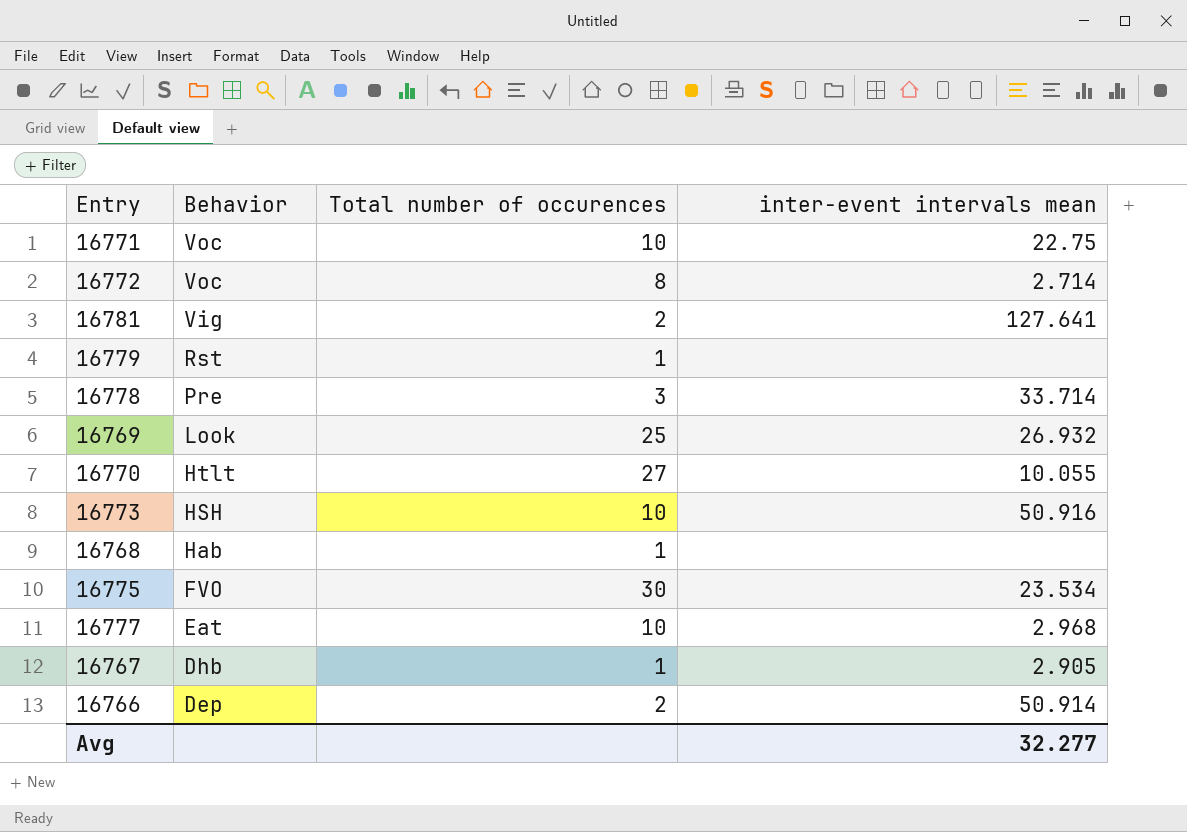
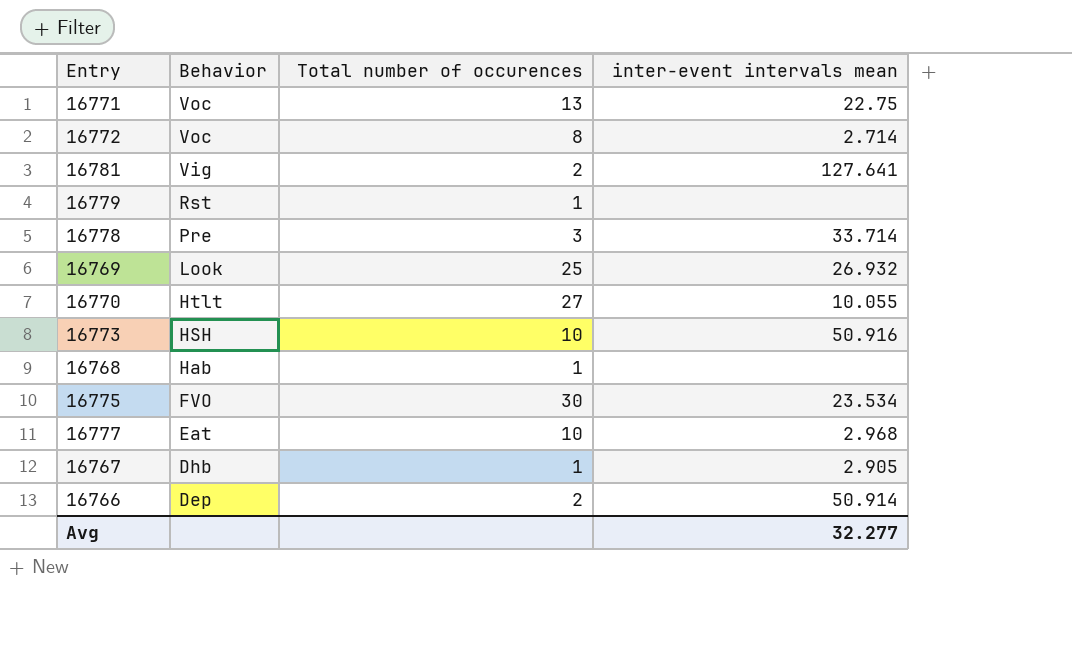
16771 | Total number of occurences: 10 -> 13

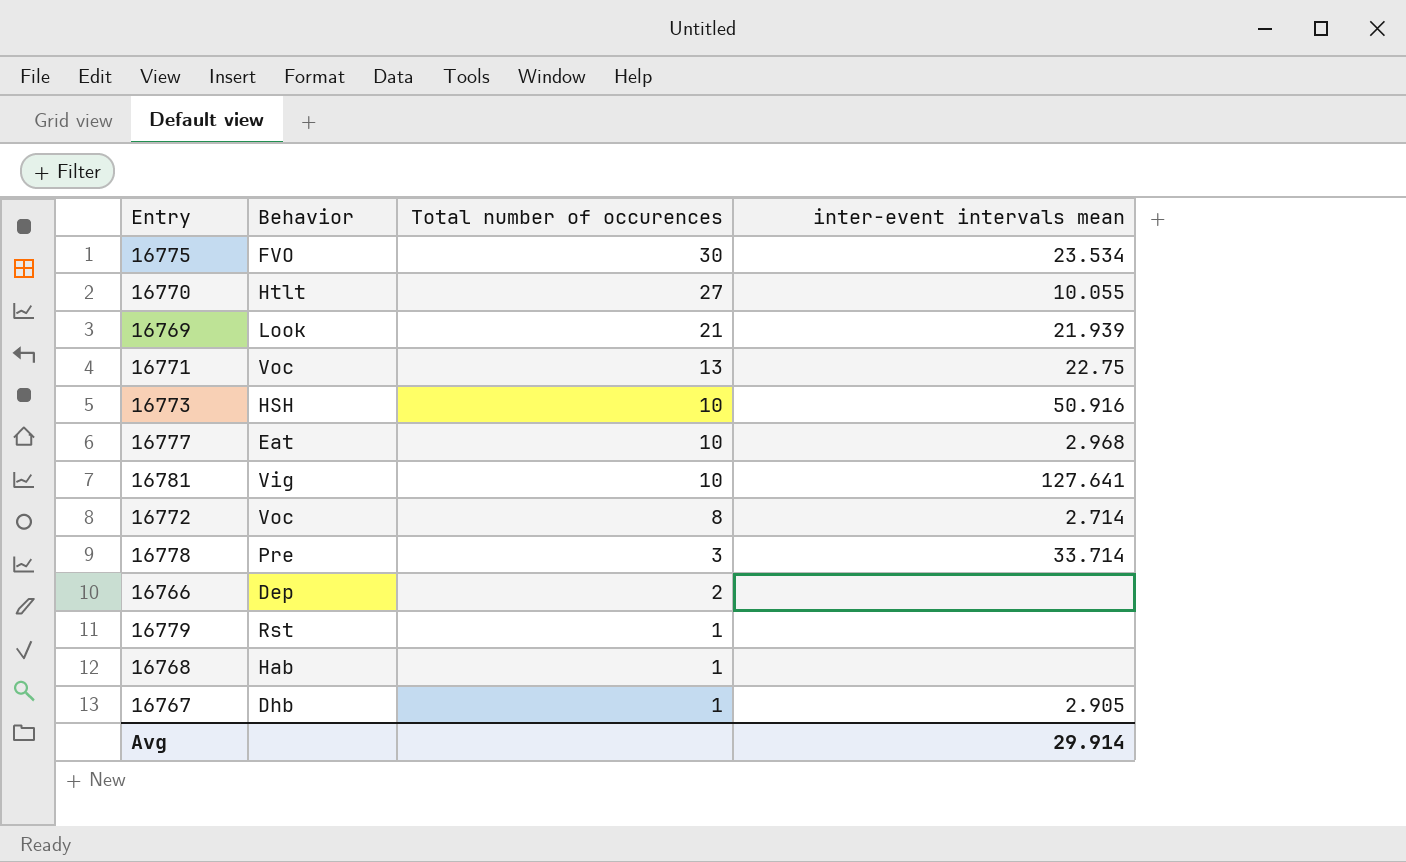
row order: Behavior descending -> Total number of occurences descending
16769 | Total number of occurences: 25 -> 21
16769 | inter-event intervals mean: 26.932 -> 21.939
16781 | Total number of occurences: 2 -> 10
16766 | inter-event intervals mean: 50.914 -> none
Avg | inter-event intervals mean: 32.277 -> 29.914

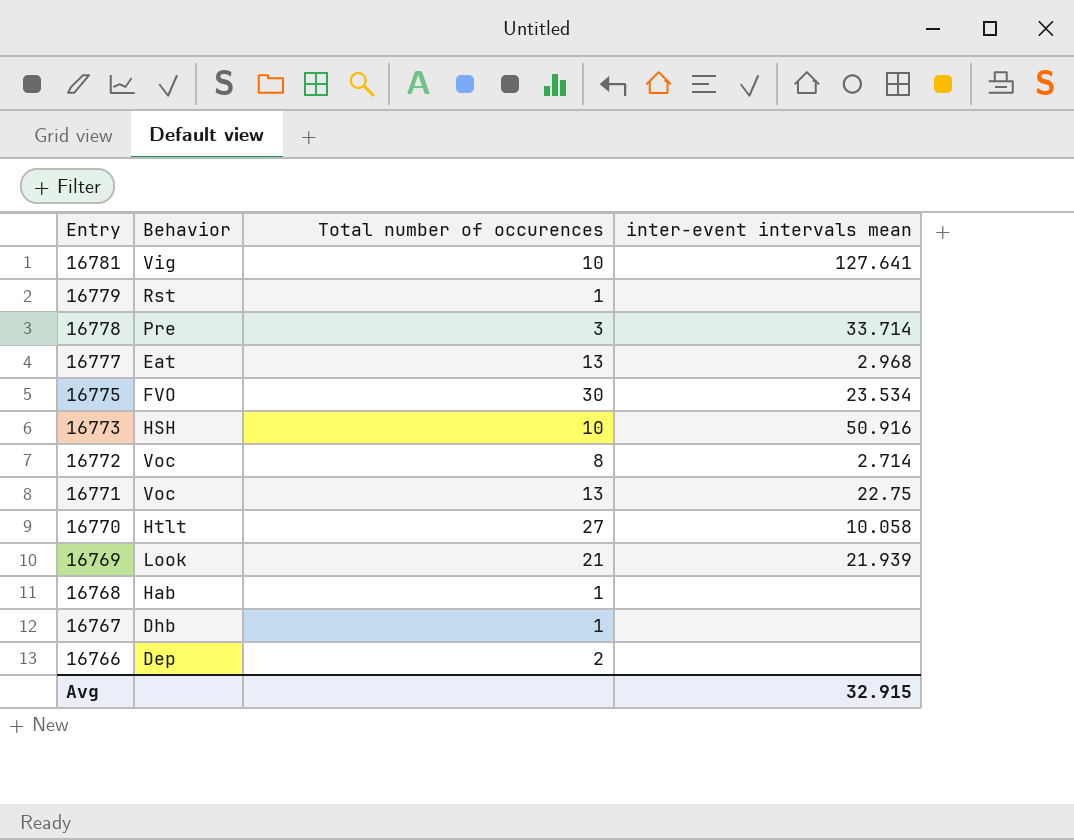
row order: Total number of occurences descending -> Entry descending
16777 | Total number of occurences: 10 -> 13
16770 | inter-event intervals mean: 10.055 -> 10.058
16767 | inter-event intervals mean: 2.905 -> none
Avg | inter-event intervals mean: 29.914 -> 32.915

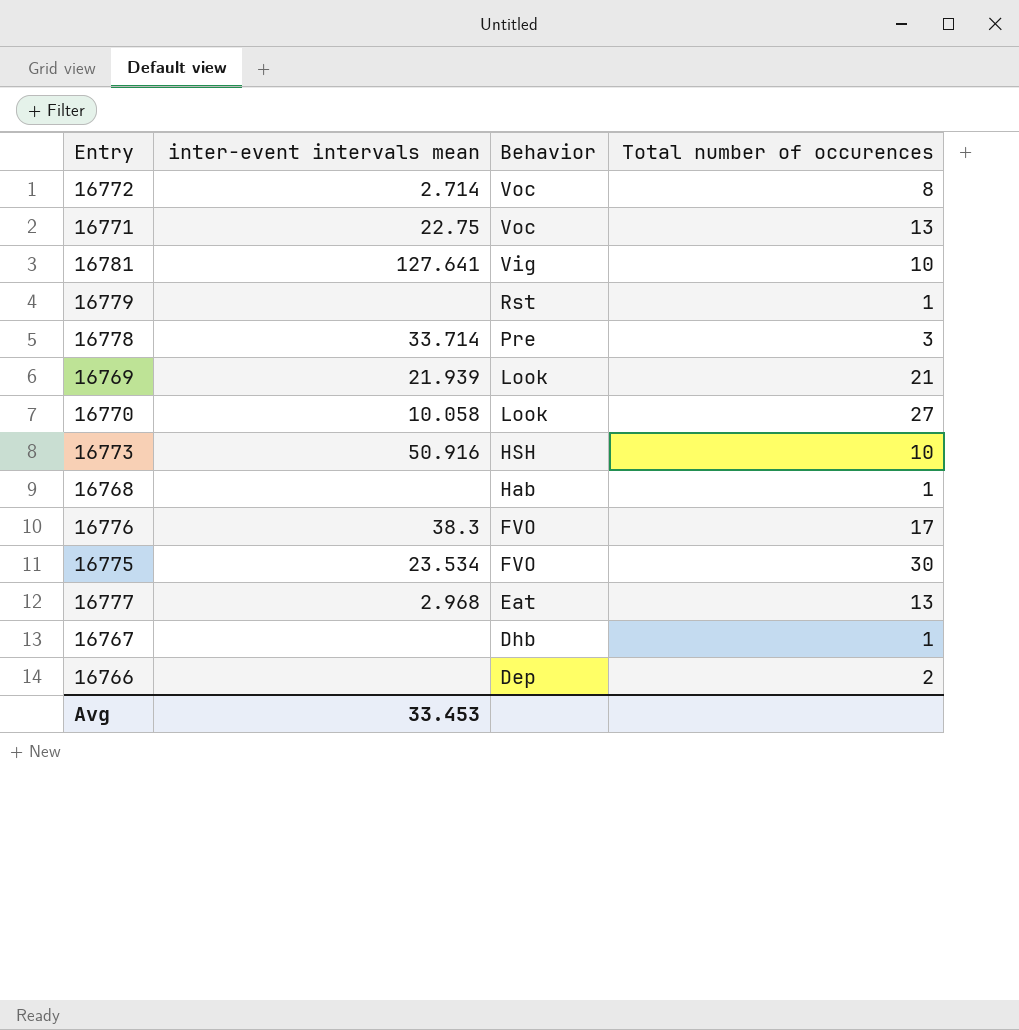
row order: Entry descending -> Behavior descending
column inter-event intervals mean | position: 4 -> 2
16770 | Behavior: Htlt -> Look
row 16776: none -> 38.3 | FVO | 17
Avg | inter-event intervals mean: 32.915 -> 33.453

